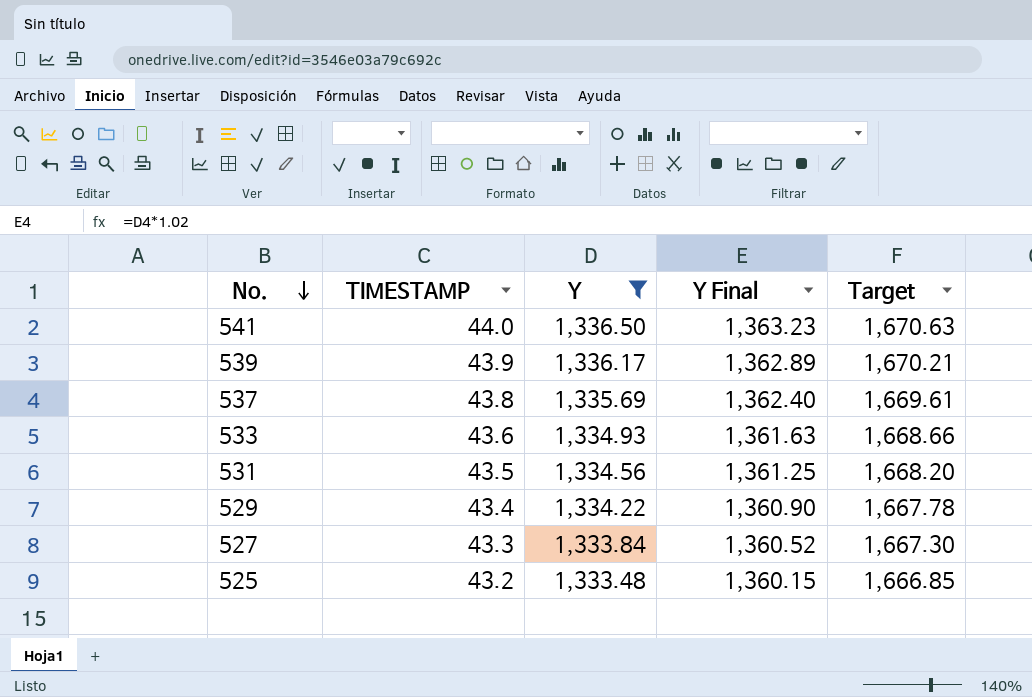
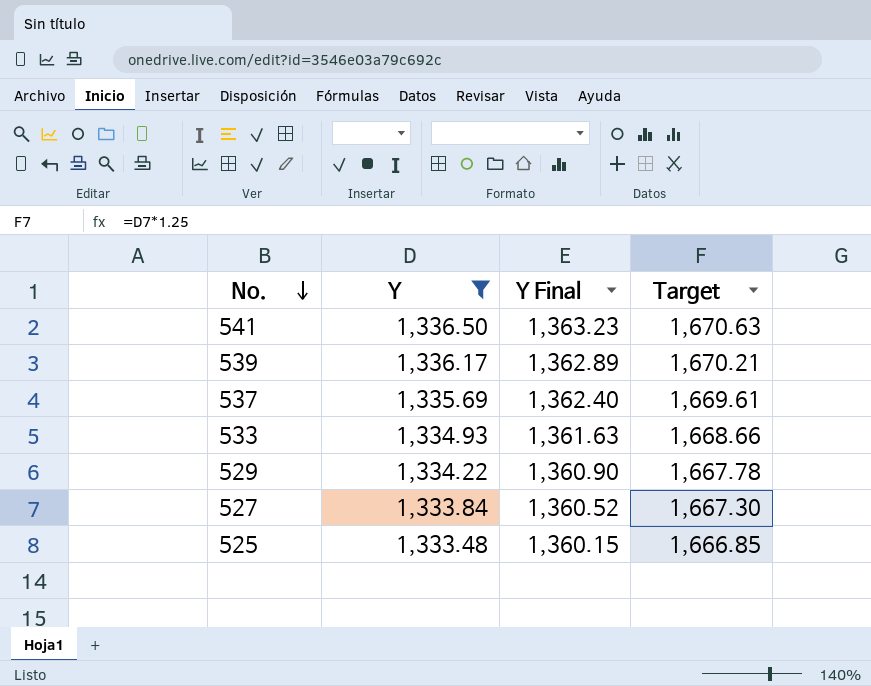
column TIMESTAMP | position: 2 -> none
row 531: 43.5 | 1,334.56 | 1,361.25 | 1,668.20 -> none

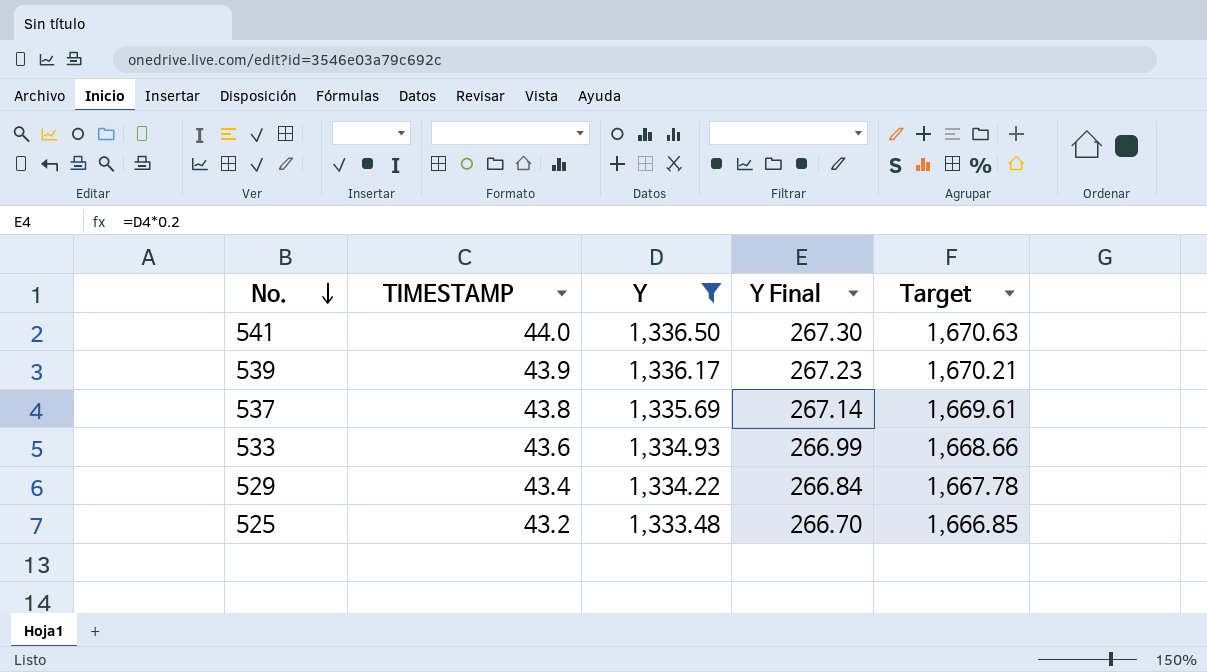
column TIMESTAMP | position: none -> 2
column Y Final | formula: [Y] * 1.02 -> [Y] * 0.2
row 527: 1,333.84 | 1,360.52 | 1,667.30 -> none

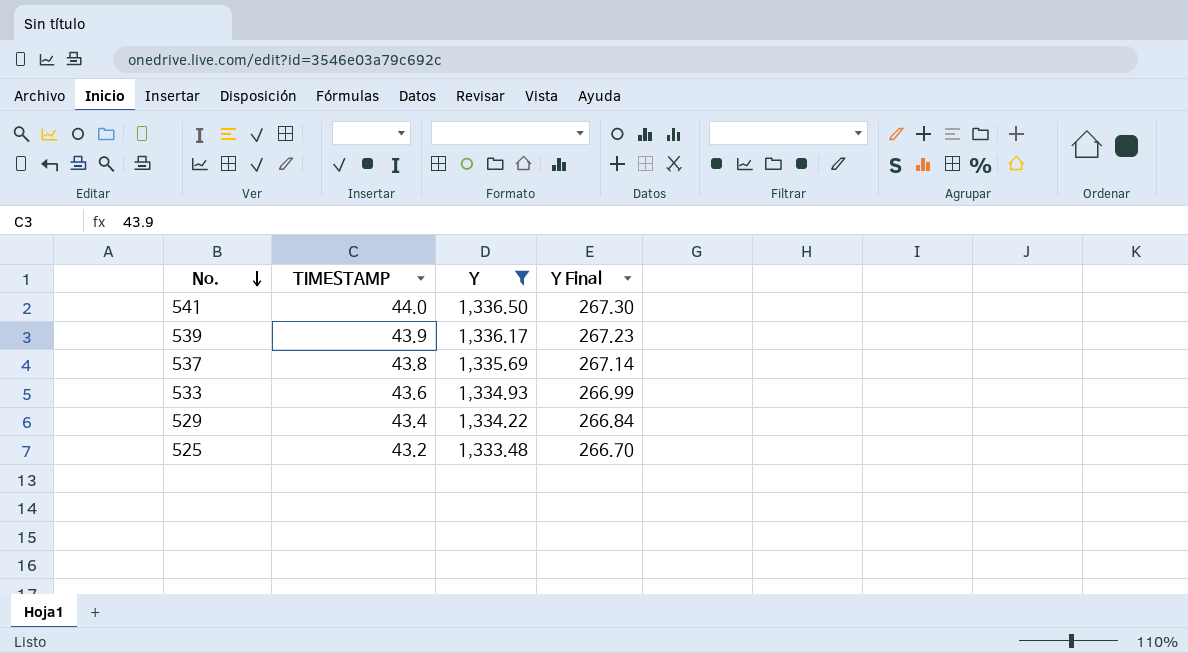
column Target | formula: [Y] * 1.25 -> none

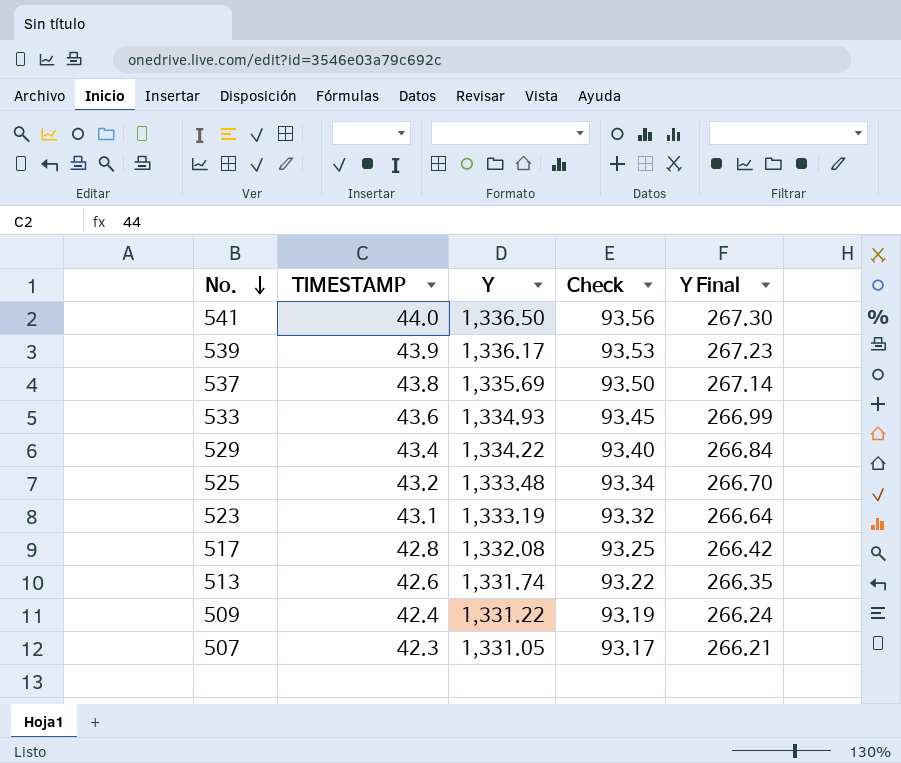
filter: Y >= 1,333.48 -> none
column Check | formula: none -> [Y] * 0.07

